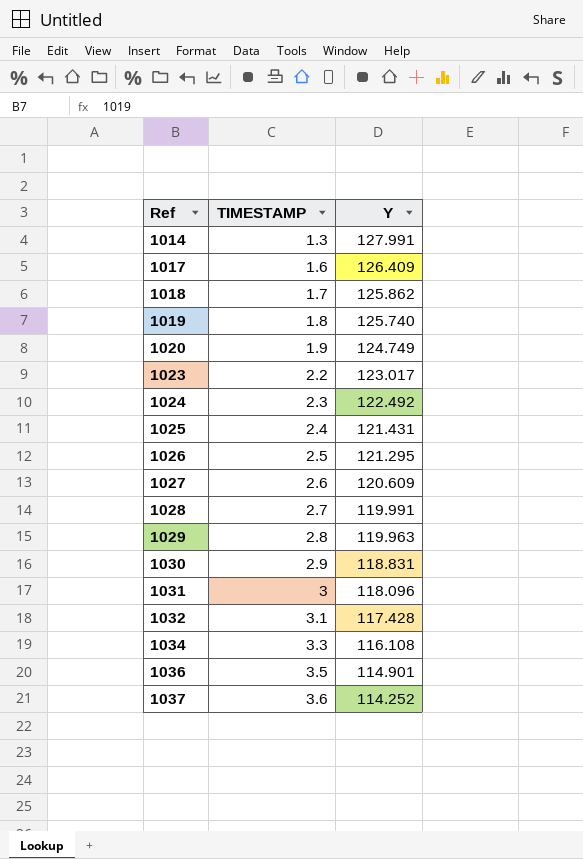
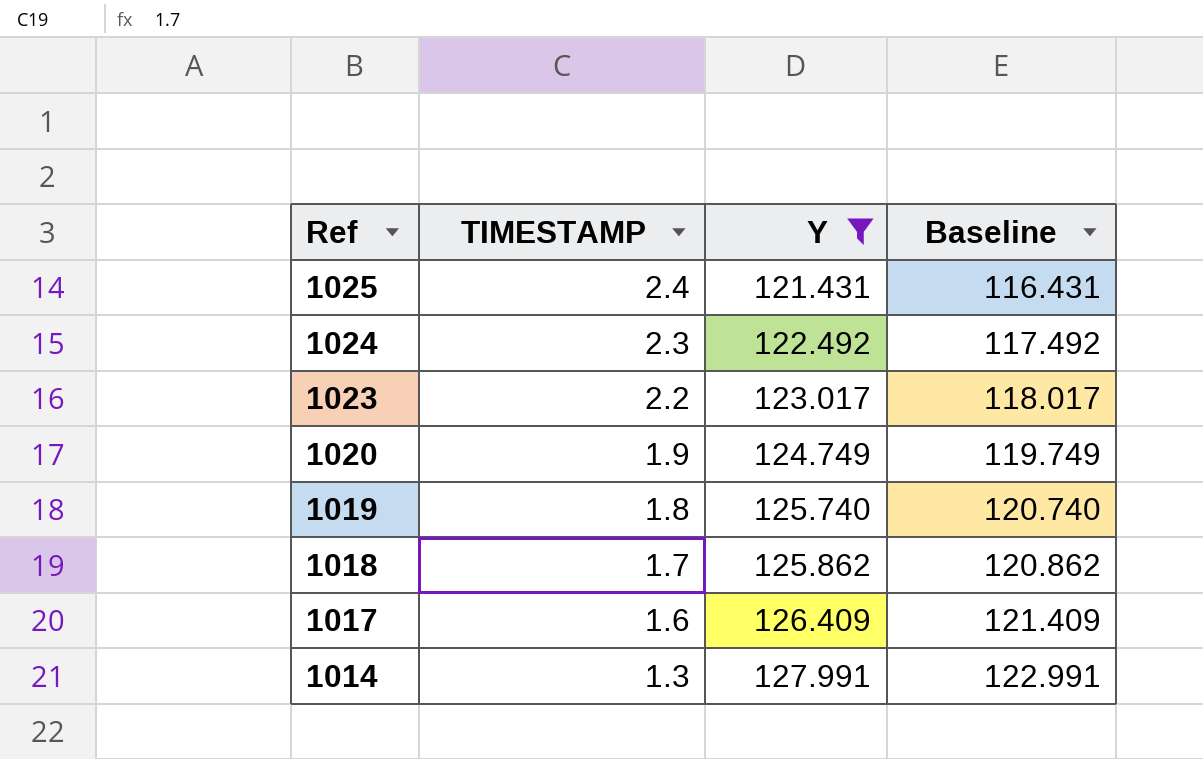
filter: none -> Y >= 121.431
row order: Ref ascending -> Ref descending
column Baseline | formula: none -> [Y] - 5

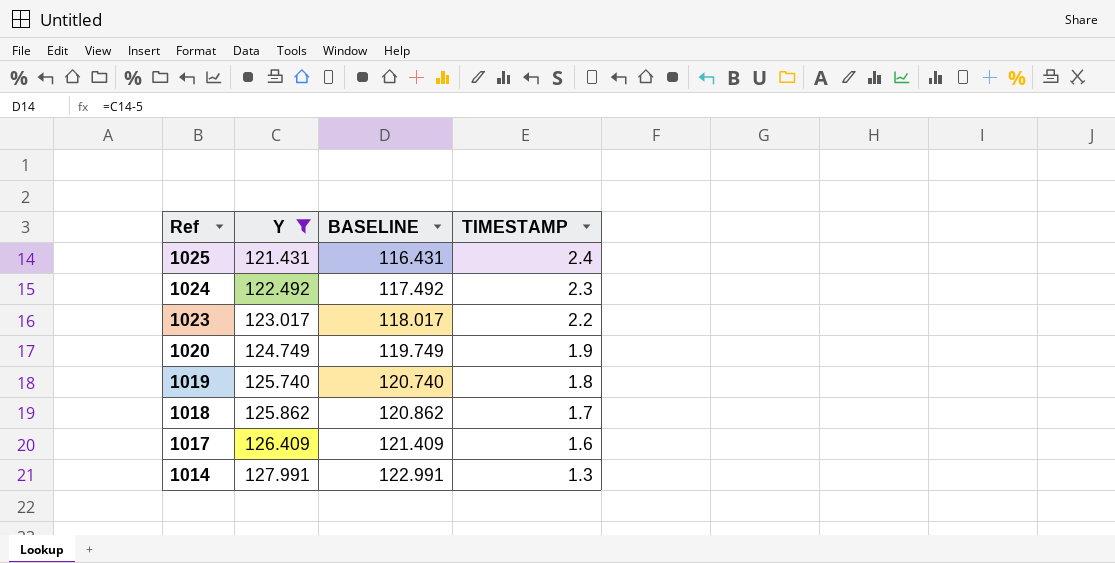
column name: Baseline -> BASELINE
column TIMESTAMP | position: 2 -> 4

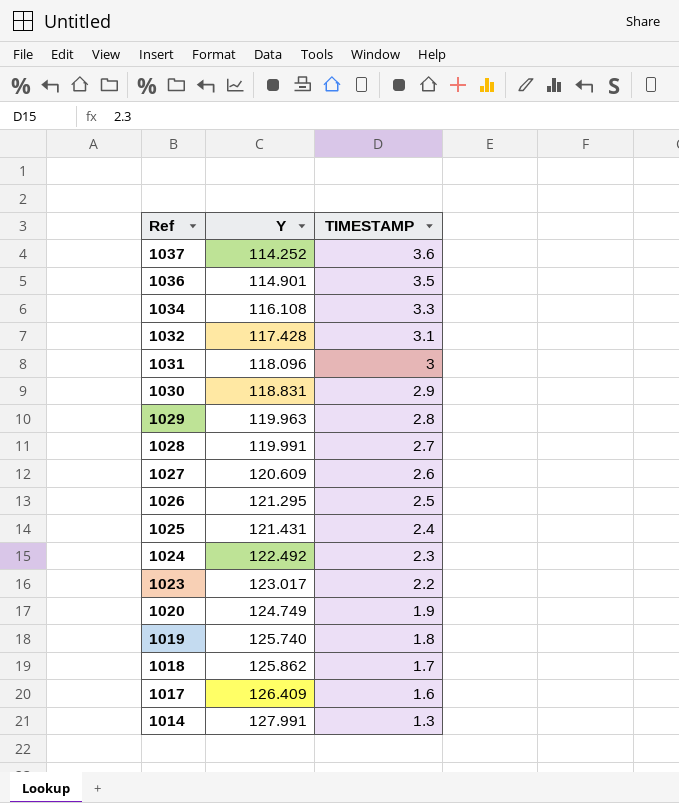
filter: Y >= 121.431 -> none
column BASELINE | formula: [Y] - 5 -> none

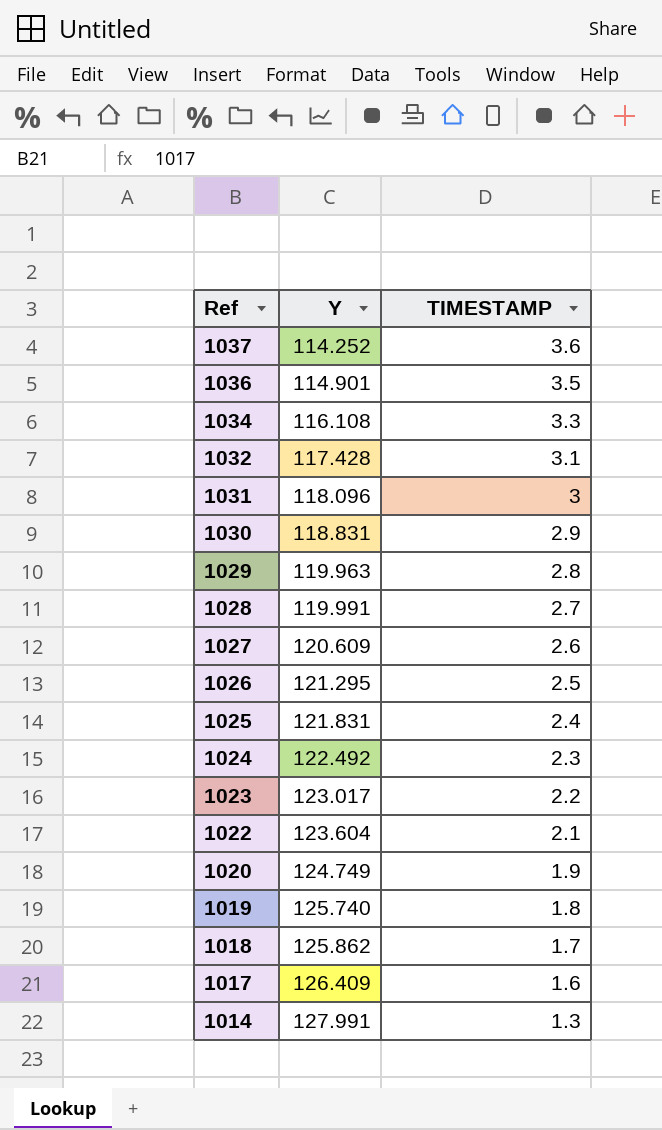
1025 | Y: 121.431 -> 121.831
row 1022: none -> 123.604 | 2.1

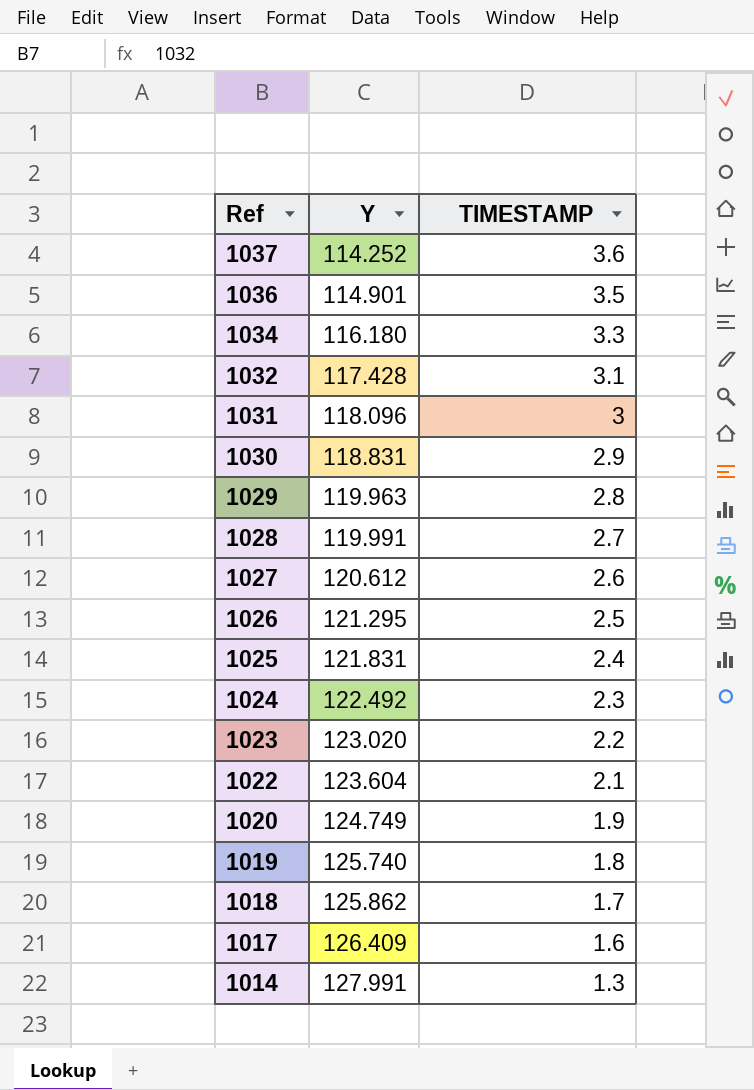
1034 | Y: 116.108 -> 116.180
1027 | Y: 120.609 -> 120.612
1023 | Y: 123.017 -> 123.020

